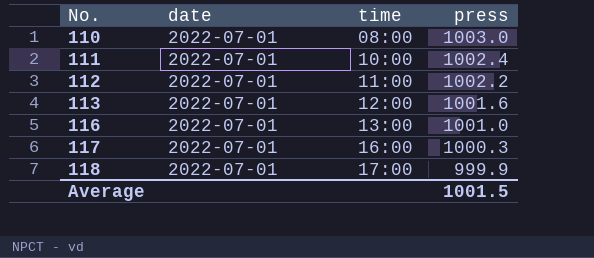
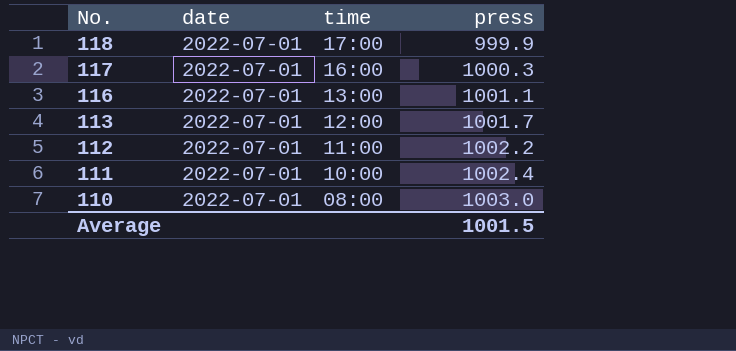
row order: No. ascending -> No. descending
116 | press: 1001.0 -> 1001.1
113 | press: 1001.6 -> 1001.7

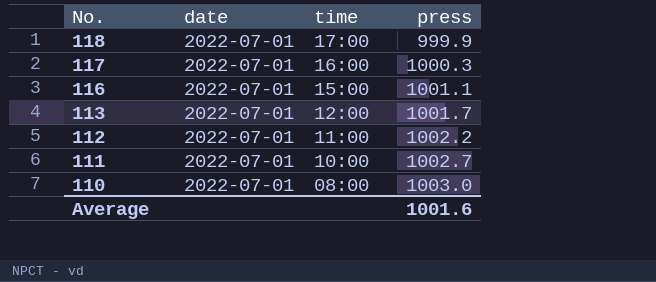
116 | time: 13:00 -> 15:00
111 | press: 1002.4 -> 1002.7
Average | press: 1001.5 -> 1001.6

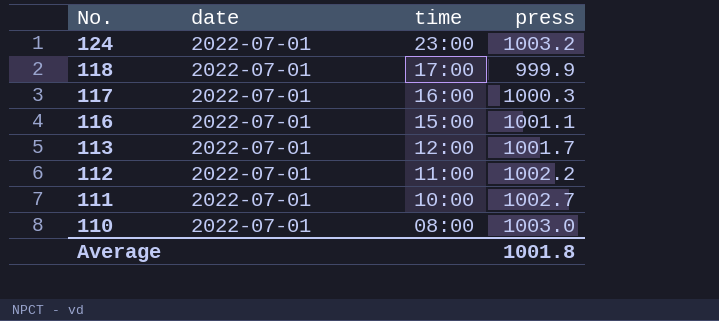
row 124: none -> 2022-07-01 | 23:00 | 1003.2
Average | press: 1001.6 -> 1001.8

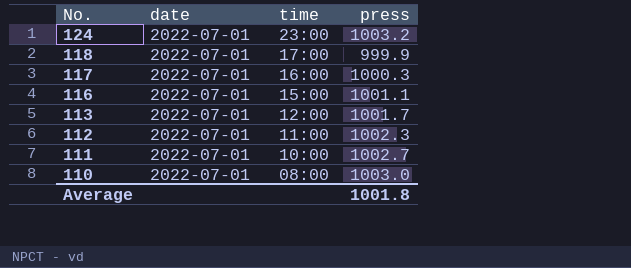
112 | press: 1002.2 -> 1002.3

